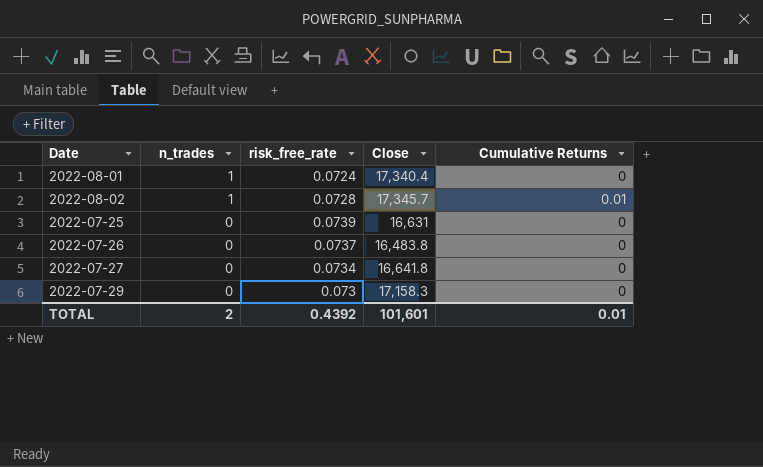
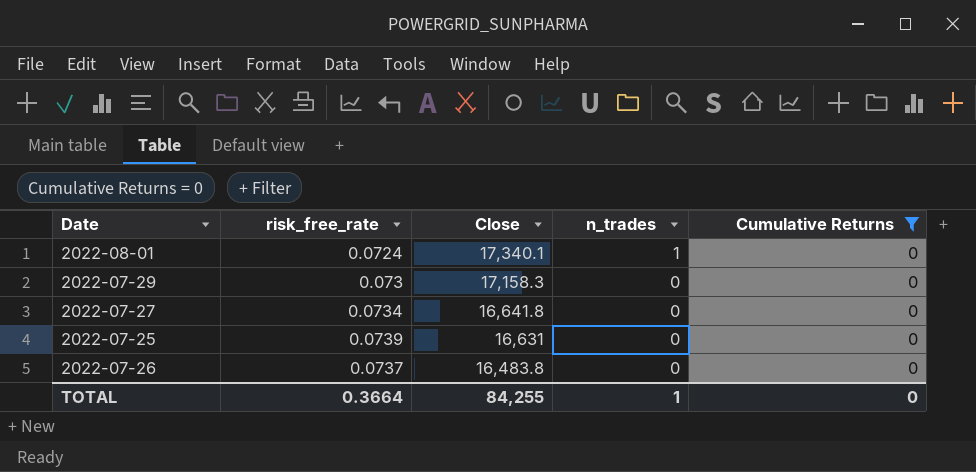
filter: none -> Cumulative Returns = 0
row order: n_trades descending -> Close descending
column n_trades | position: 2 -> 4
2022-08-01 | Close: 17,340.4 -> 17,340.1
TOTAL | risk_free_rate: 0.4392 -> 0.3664
TOTAL | Close: 101,601 -> 84,255
TOTAL | n_trades: 2 -> 1
TOTAL | Cumulative Returns: 0.01 -> 0

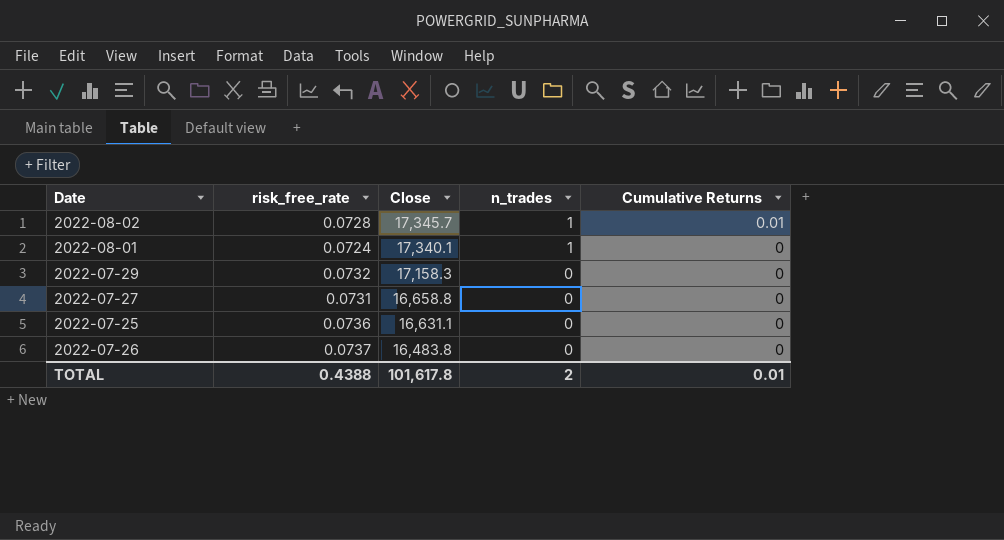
filter: Cumulative Returns = 0 -> none
2022-07-29 | risk_free_rate: 0.073 -> 0.0732
2022-07-27 | risk_free_rate: 0.0734 -> 0.0731
2022-07-27 | Close: 16,641.8 -> 16,658.8
2022-07-25 | risk_free_rate: 0.0739 -> 0.0736
2022-07-25 | Close: 16,631 -> 16,631.1
TOTAL | risk_free_rate: 0.3664 -> 0.4388
TOTAL | Close: 84,255 -> 101,617.8
TOTAL | n_trades: 1 -> 2
TOTAL | Cumulative Returns: 0 -> 0.01

